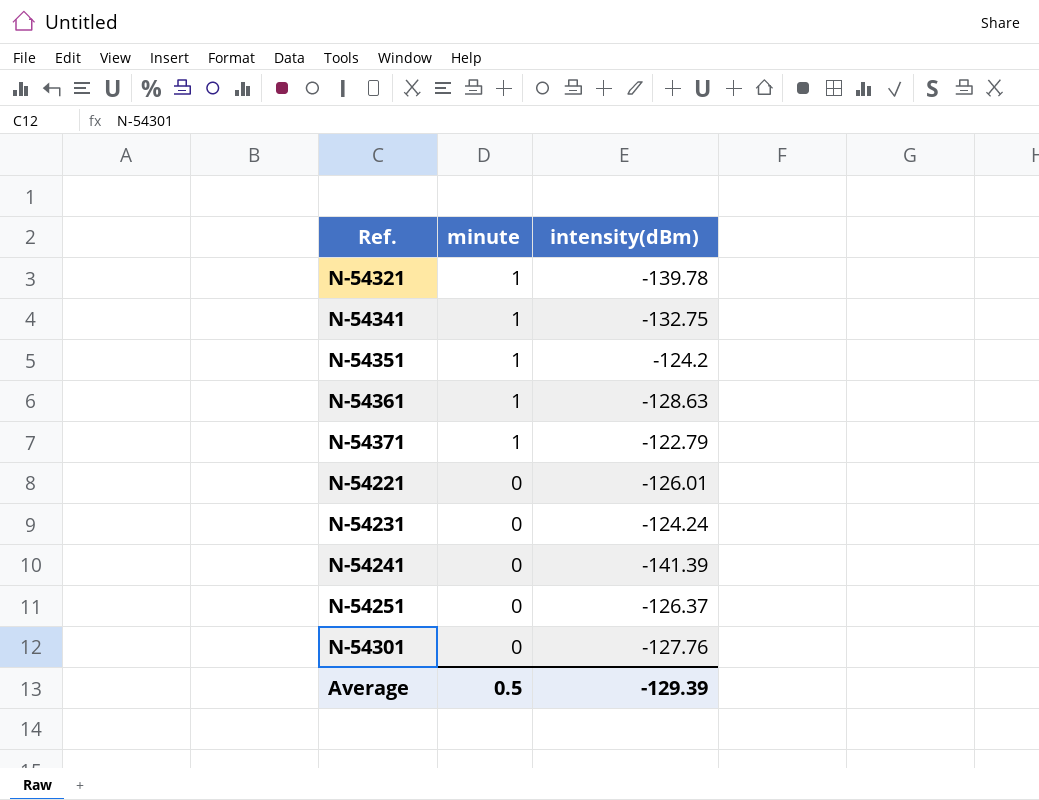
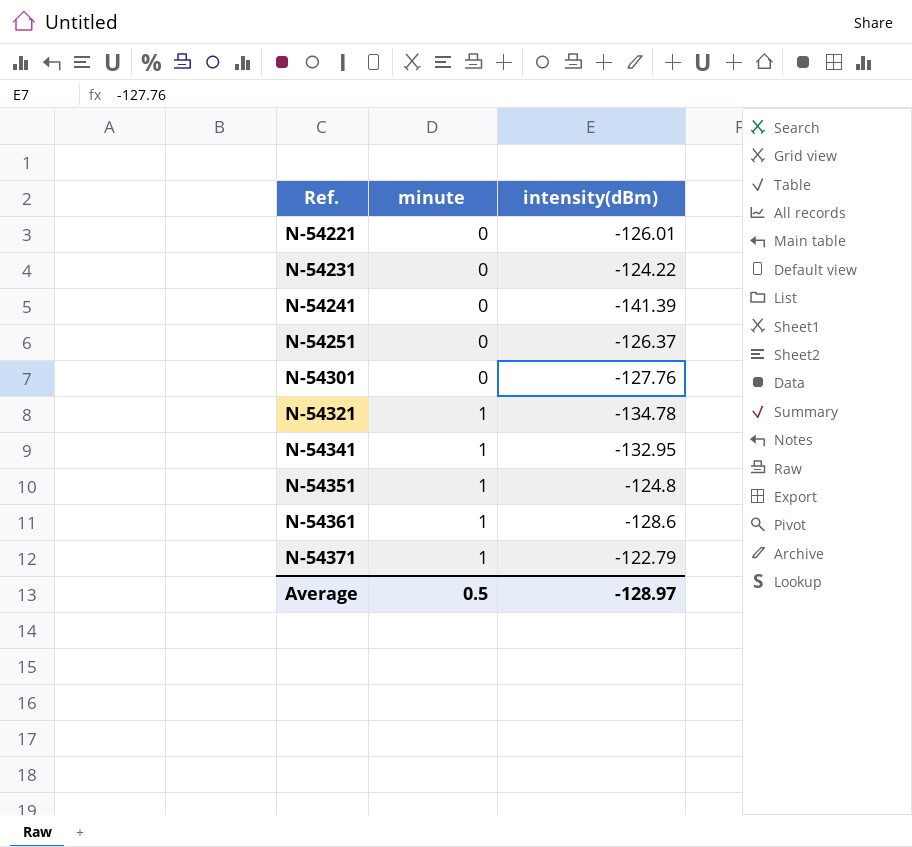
row order: minute descending -> Ref. ascending
N-54231 | intensity(dBm): -124.24 -> -124.22
N-54321 | intensity(dBm): -139.78 -> -134.78
N-54341 | intensity(dBm): -132.75 -> -132.95
N-54351 | intensity(dBm): -124.2 -> -124.8
N-54361 | intensity(dBm): -128.63 -> -128.6
Average | intensity(dBm): -129.39 -> -128.97

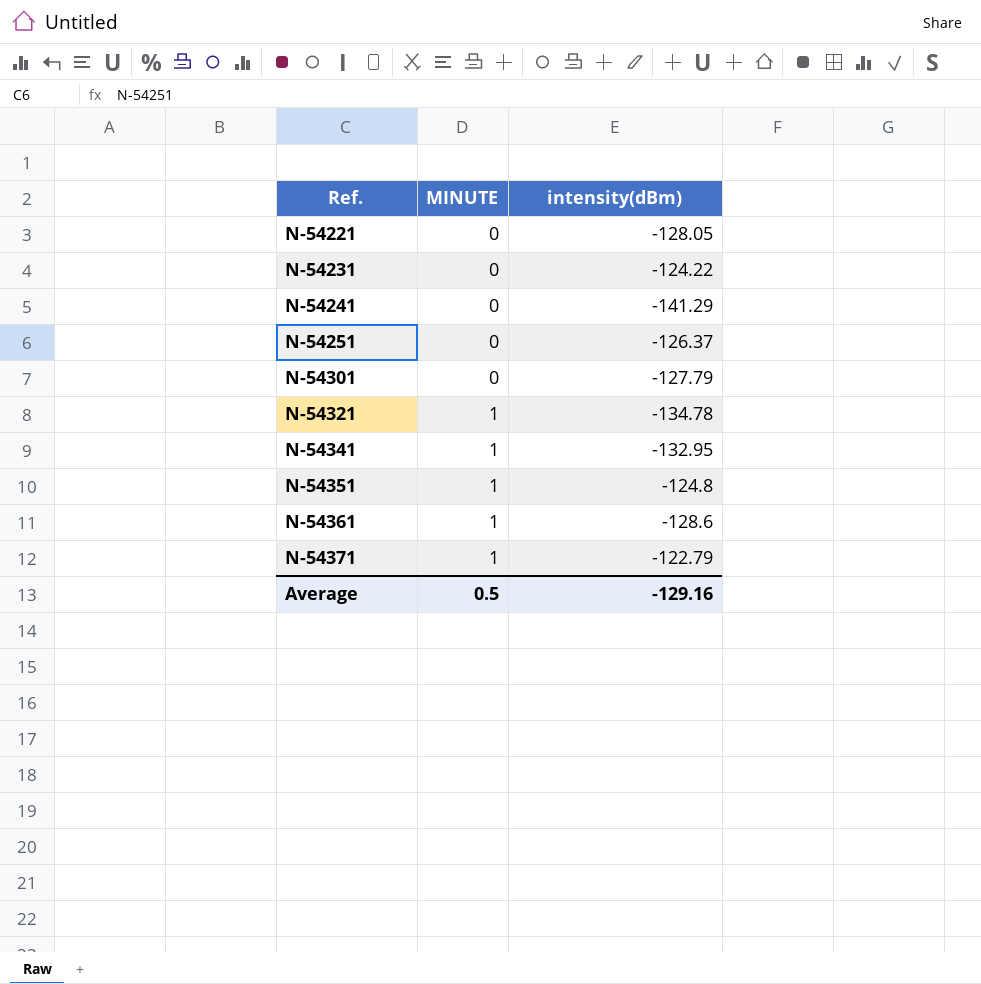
column name: minute -> MINUTE
N-54221 | intensity(dBm): -126.01 -> -128.05
N-54241 | intensity(dBm): -141.39 -> -141.29
N-54301 | intensity(dBm): -127.76 -> -127.79
Average | intensity(dBm): -128.97 -> -129.16

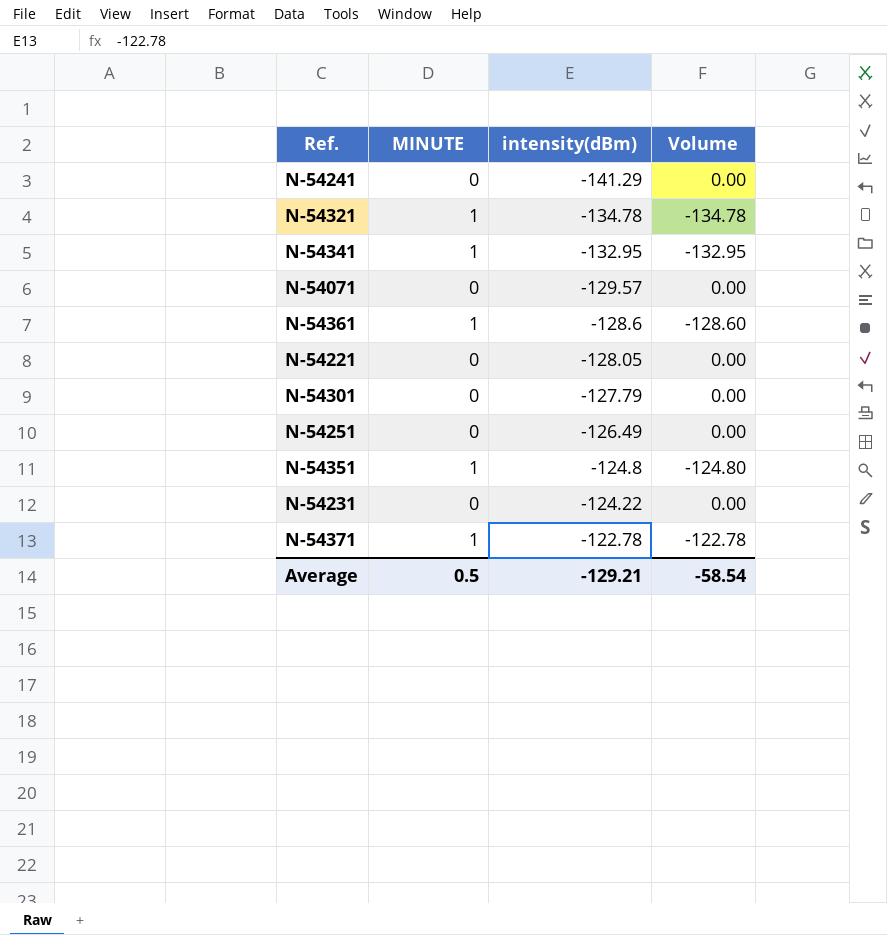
row order: Ref. ascending -> intensity(dBm) ascending
column Volume | formula: none -> [MINUTE] * [intensity(dBm)]
row N-54071: none -> 0 | -129.57 | 0.00
N-54251 | intensity(dBm): -126.37 -> -126.49
N-54371 | intensity(dBm): -122.79 -> -122.78
Average | intensity(dBm): -129.16 -> -129.21

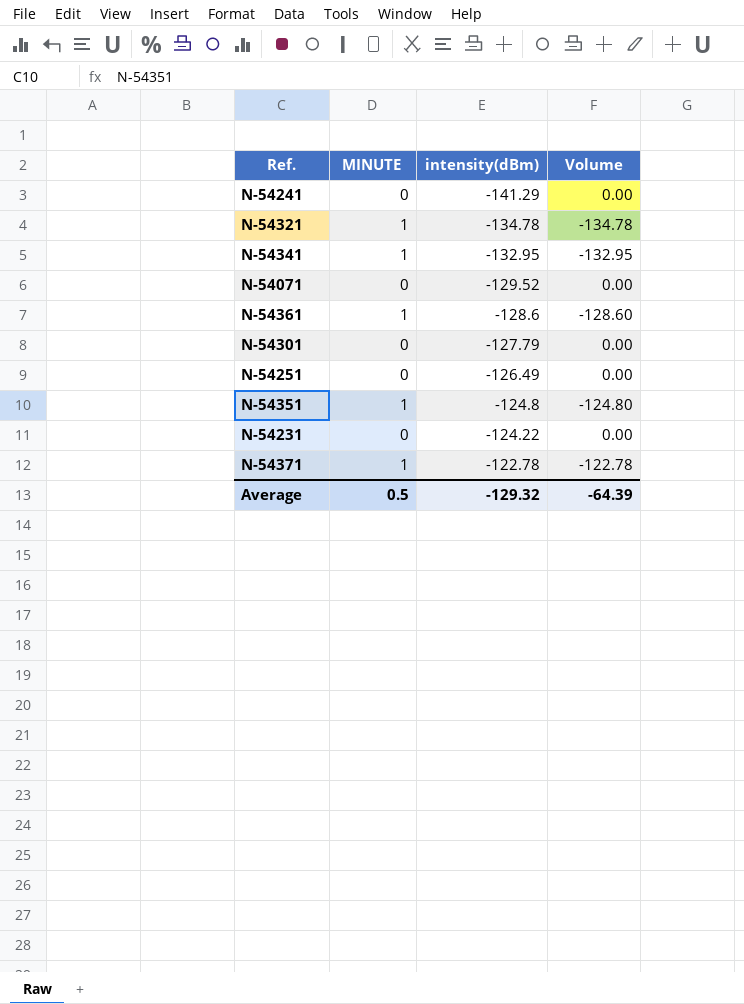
row N-54221: 0 | -128.05 | 0.00 -> none
N-54071 | intensity(dBm): -129.57 -> -129.52
Average | intensity(dBm): -129.21 -> -129.32
Average | Volume: -58.54 -> -64.39

